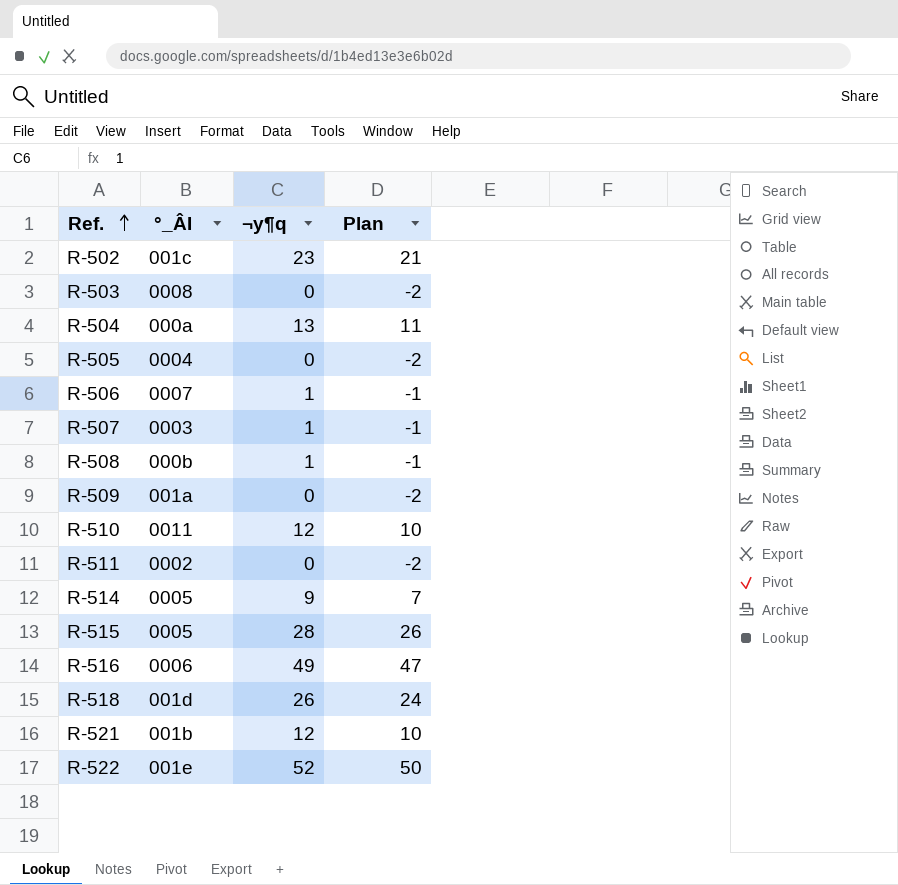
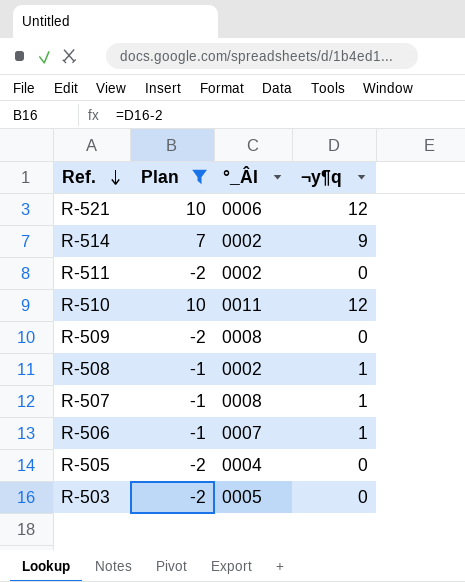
filter: none -> Plan <= 10
row order: Ref. ascending -> Ref. descending
column Plan | position: 4 -> 2
R-521 | °_ÂI: 001b -> 0006
R-514 | °_ÂI: 0005 -> 0002
R-509 | °_ÂI: 001a -> 0008
R-508 | °_ÂI: 000b -> 0002
R-507 | °_ÂI: 0003 -> 0008
R-503 | °_ÂI: 0008 -> 0005

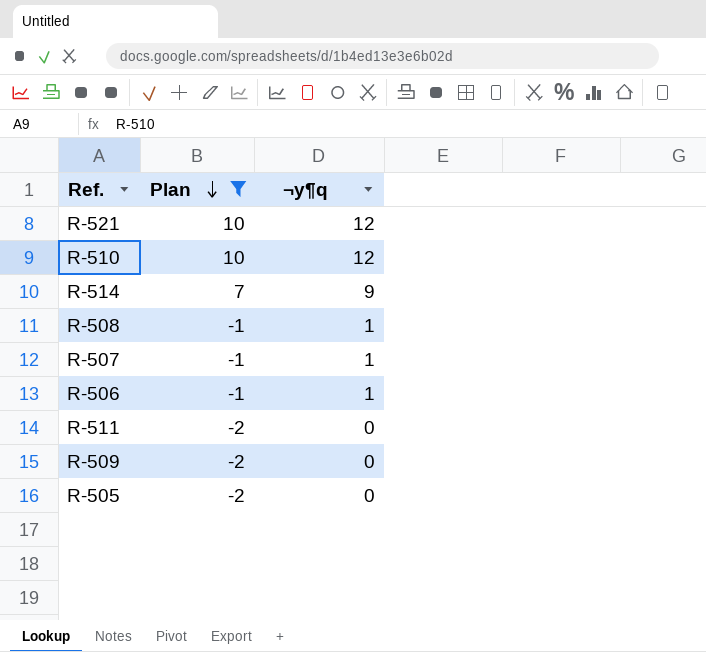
row order: Ref. descending -> Plan descending
column °_ÂI | position: 3 -> none
row R-503: -2 | 0005 | 0 -> none

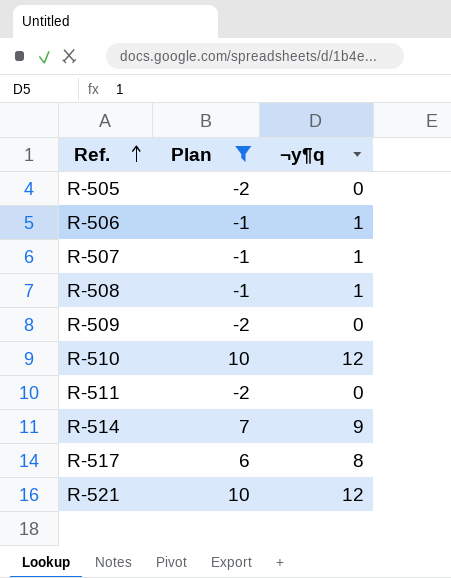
row order: Plan descending -> Ref. ascending
row R-517: none -> 6 | 8

